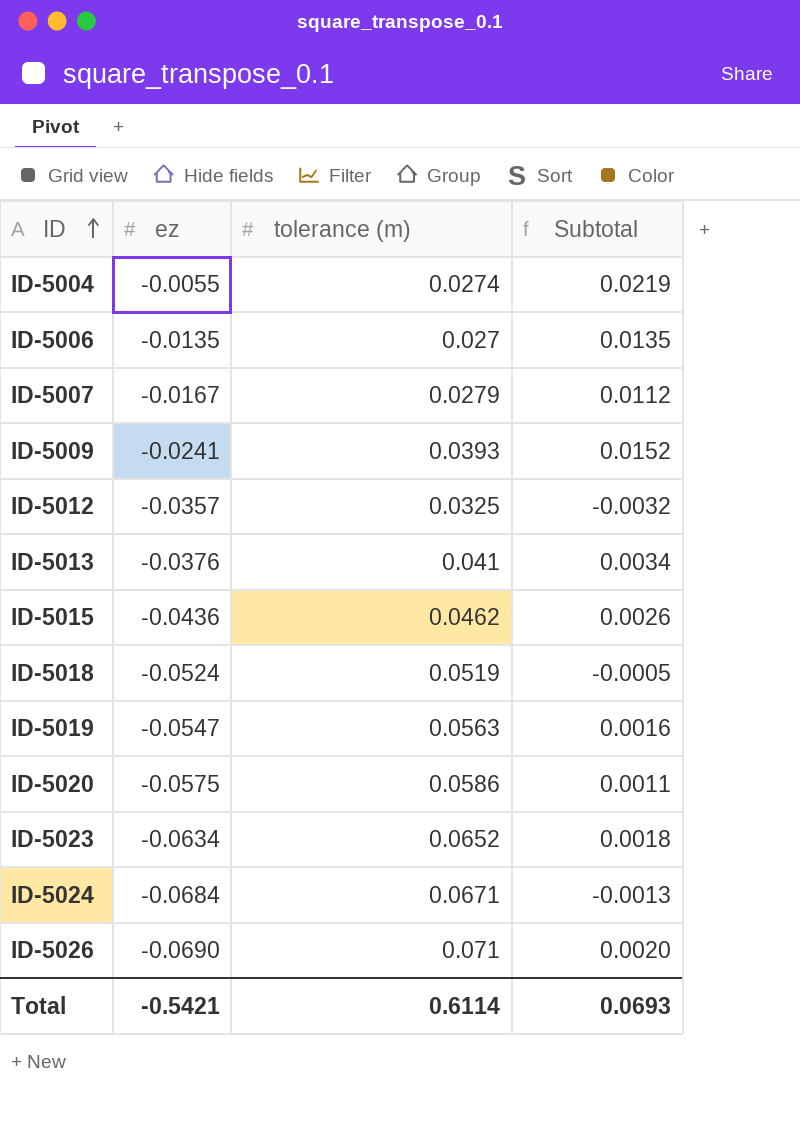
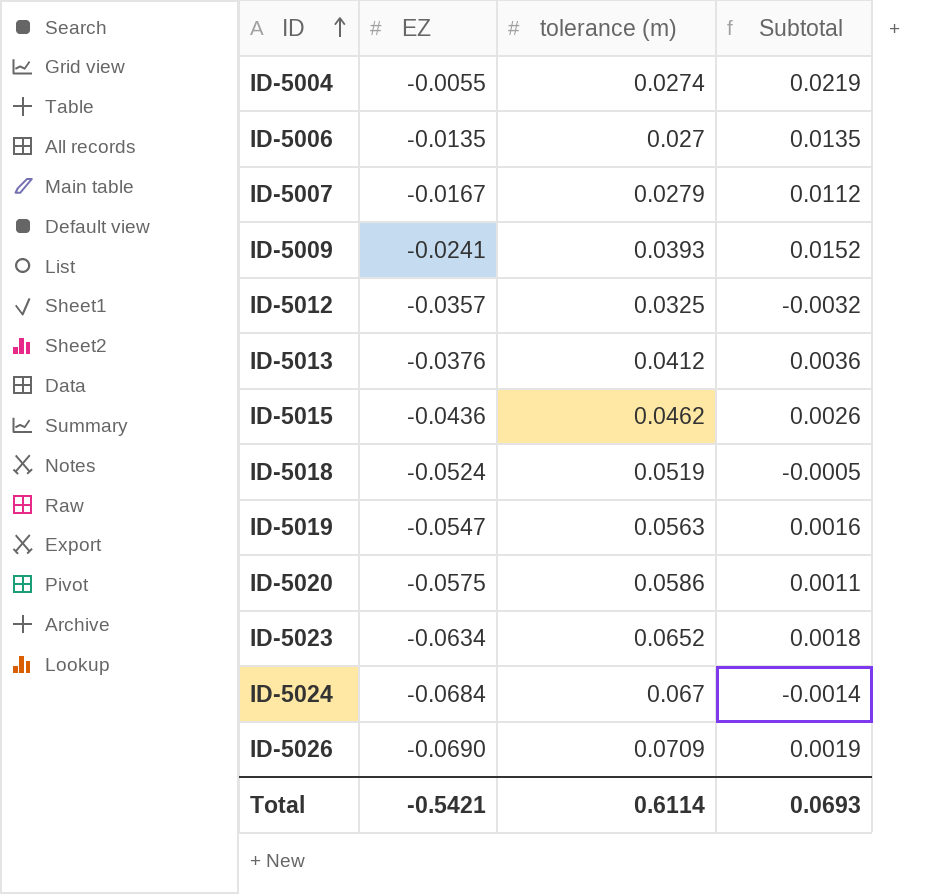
column name: ez -> EZ
ID-5013 | tolerance (m): 0.041 -> 0.0412
ID-5013 | Subtotal: 0.0034 -> 0.0036
ID-5024 | tolerance (m): 0.0671 -> 0.067
ID-5024 | Subtotal: -0.0013 -> -0.0014
ID-5026 | tolerance (m): 0.071 -> 0.0709
ID-5026 | Subtotal: 0.0020 -> 0.0019

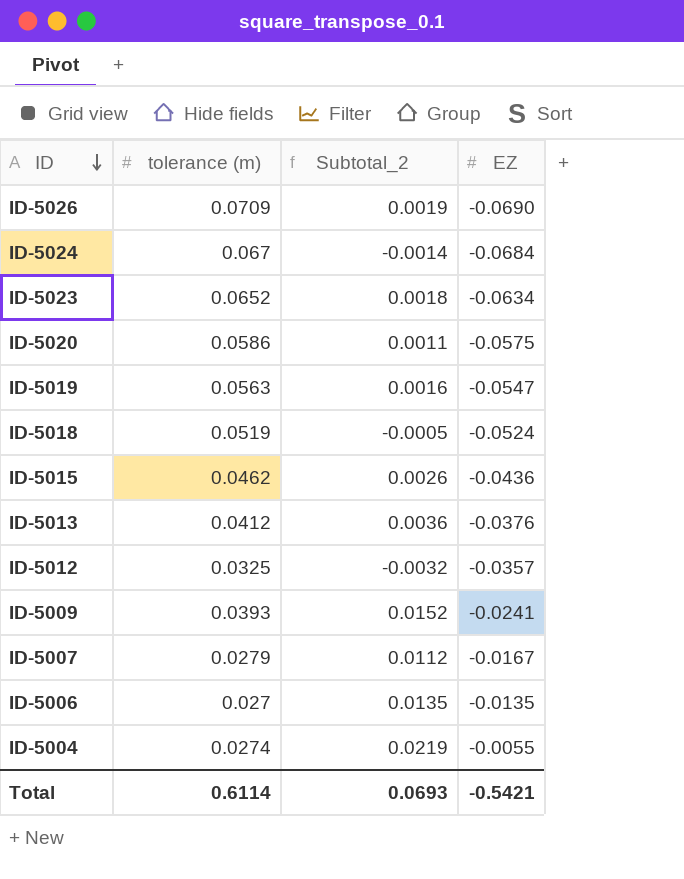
row order: ID ascending -> ID descending
column name: Subtotal -> Subtotal_2
column EZ | position: 2 -> 4

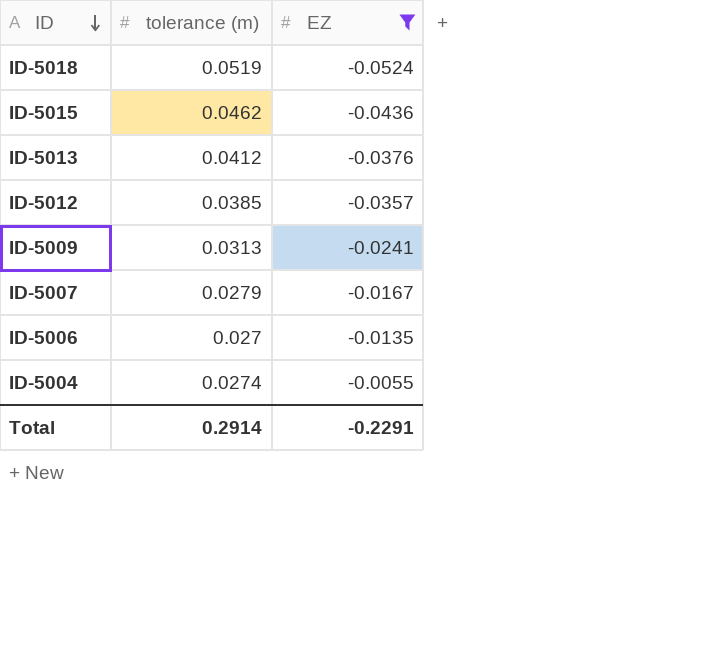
filter: none -> EZ >= -0.0524
column Subtotal_2 | formula: [tolerance (m)] + [EZ] -> none
ID-5012 | tolerance (m): 0.0325 -> 0.0385
ID-5009 | tolerance (m): 0.0393 -> 0.0313
Total | tolerance (m): 0.6114 -> 0.2914
Total | EZ: -0.5421 -> -0.2291

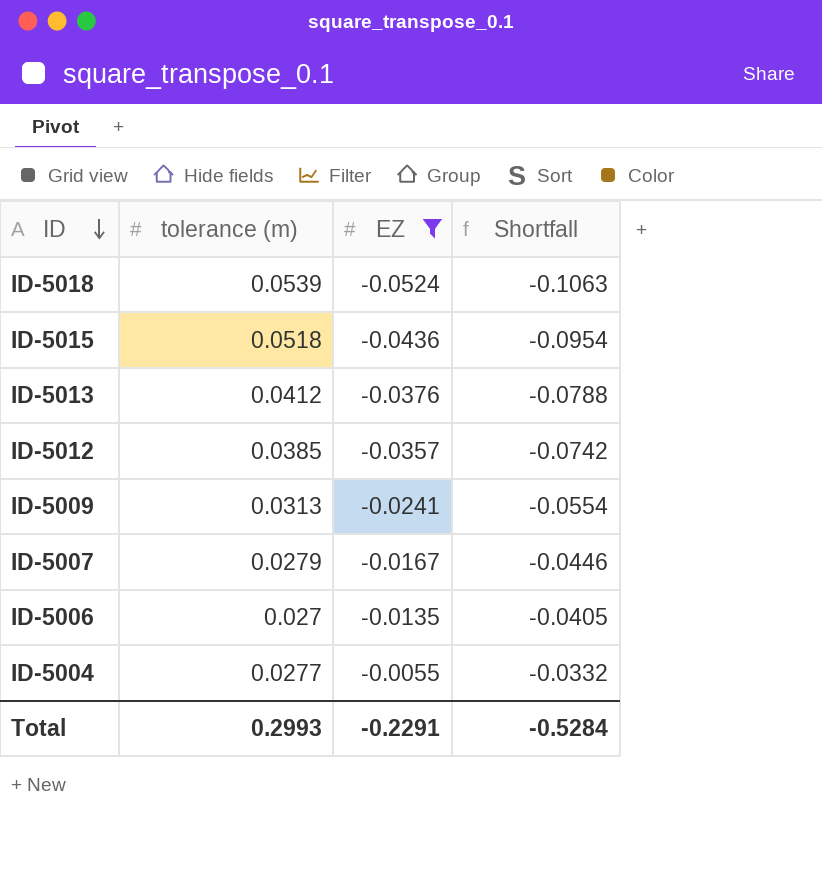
column Shortfall | formula: none -> [EZ] - [tolerance (m)]
ID-5018 | tolerance (m): 0.0519 -> 0.0539
ID-5015 | tolerance (m): 0.0462 -> 0.0518
ID-5004 | tolerance (m): 0.0274 -> 0.0277
Total | tolerance (m): 0.2914 -> 0.2993

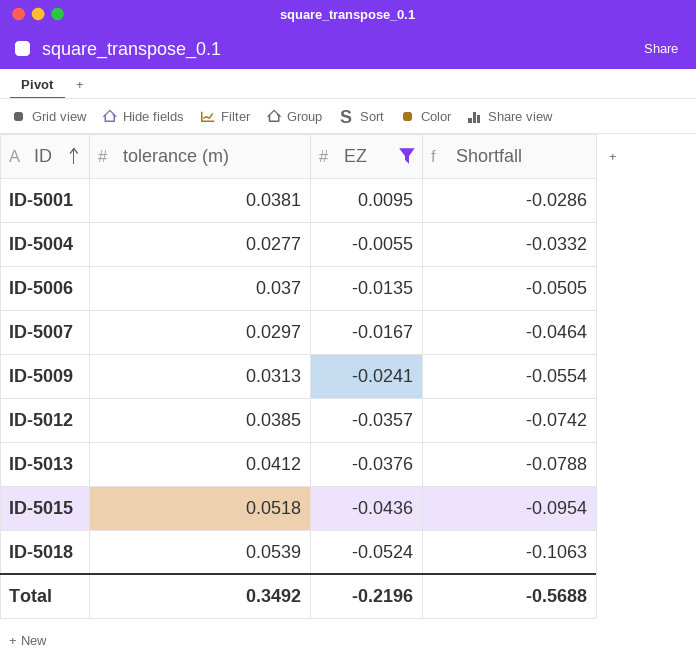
row order: ID descending -> ID ascending
row ID-5001: none -> 0.0381 | 0.0095 | -0.0286
ID-5006 | tolerance (m): 0.027 -> 0.037
ID-5006 | Shortfall: -0.0405 -> -0.0505
ID-5007 | tolerance (m): 0.0279 -> 0.0297
ID-5007 | Shortfall: -0.0446 -> -0.0464
Total | tolerance (m): 0.2993 -> 0.3492
Total | EZ: -0.2291 -> -0.2196
Total | Shortfall: -0.5284 -> -0.5688

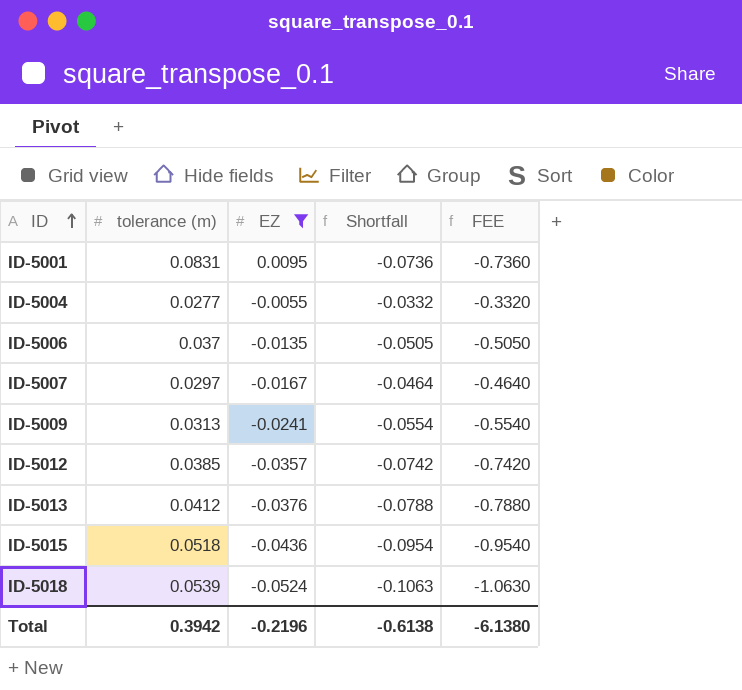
column FEE | formula: none -> [Shortfall] * 10
ID-5001 | tolerance (m): 0.0381 -> 0.0831
ID-5001 | Shortfall: -0.0286 -> -0.0736
Total | tolerance (m): 0.3492 -> 0.3942
Total | Shortfall: -0.5688 -> -0.6138

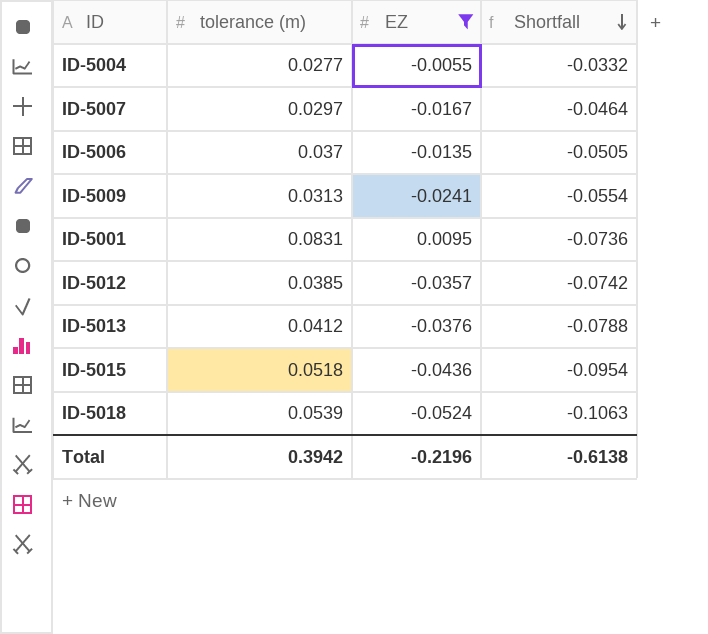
row order: ID ascending -> Shortfall descending
column FEE | formula: [Shortfall] * 10 -> none

